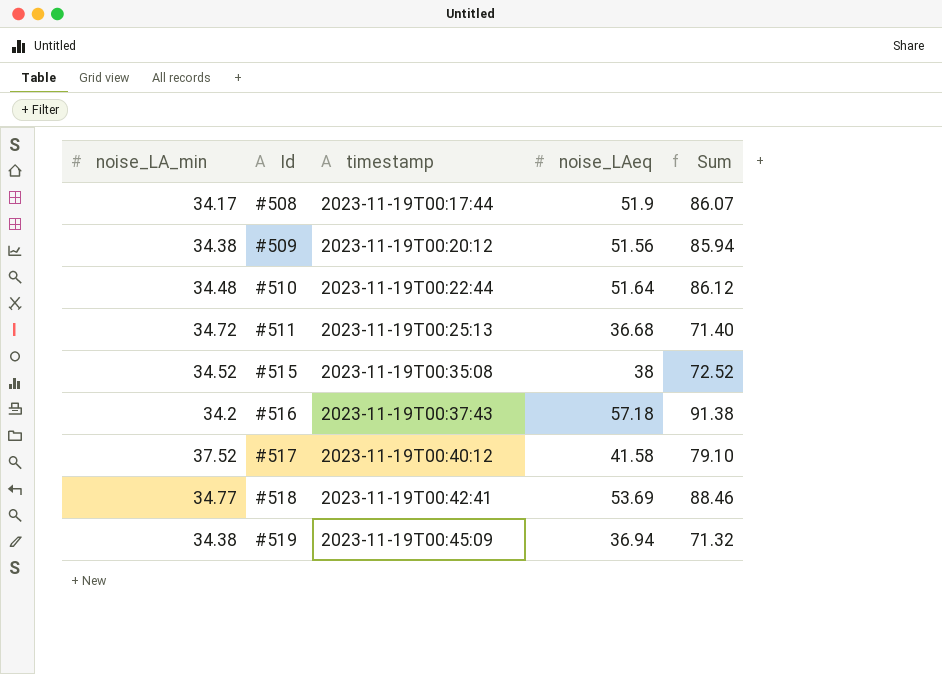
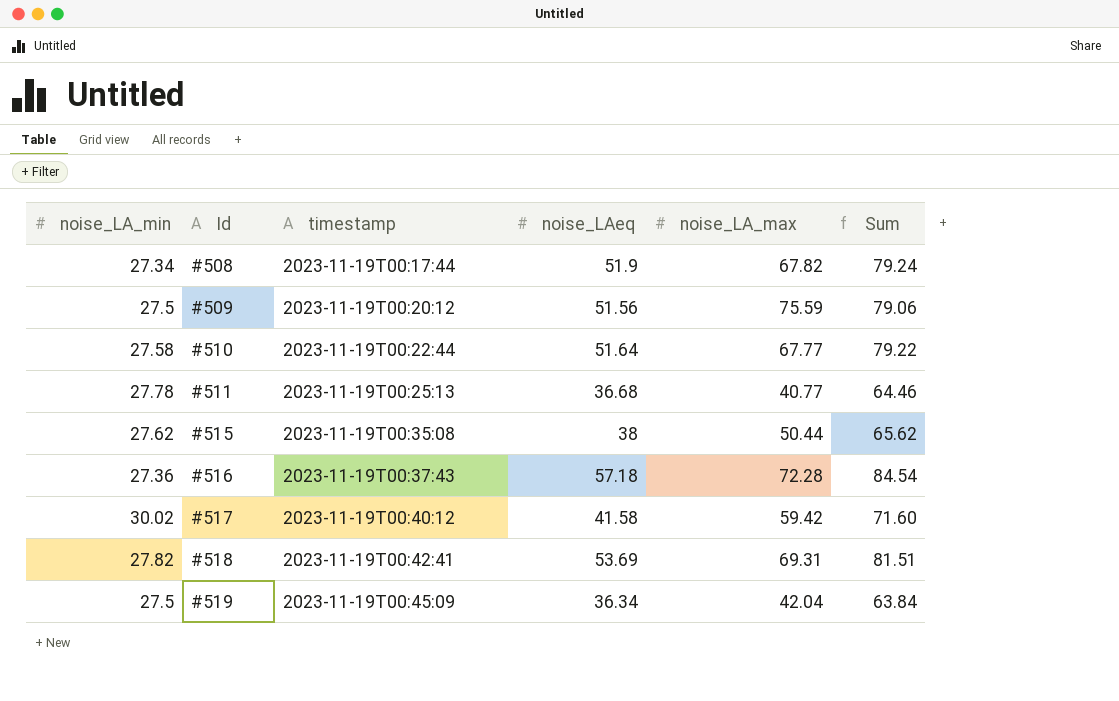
column noise_LA_max | position: none -> 5
#508 | noise_LA_min: 34.17 -> 27.34
#508 | Sum: 86.07 -> 79.24
#509 | noise_LA_min: 34.38 -> 27.5
#509 | Sum: 85.94 -> 79.06
#510 | noise_LA_min: 34.48 -> 27.58
#510 | Sum: 86.12 -> 79.22
#511 | noise_LA_min: 34.72 -> 27.78
#511 | Sum: 71.40 -> 64.46
#515 | noise_LA_min: 34.52 -> 27.62
#515 | Sum: 72.52 -> 65.62
#516 | noise_LA_min: 34.2 -> 27.36
#516 | Sum: 91.38 -> 84.54
#517 | noise_LA_min: 37.52 -> 30.02
#517 | Sum: 79.10 -> 71.60
#518 | noise_LA_min: 34.77 -> 27.82
#518 | Sum: 88.46 -> 81.51
#519 | noise_LA_min: 34.38 -> 27.5
#519 | noise_LAeq: 36.94 -> 36.34
#519 | Sum: 71.32 -> 63.84

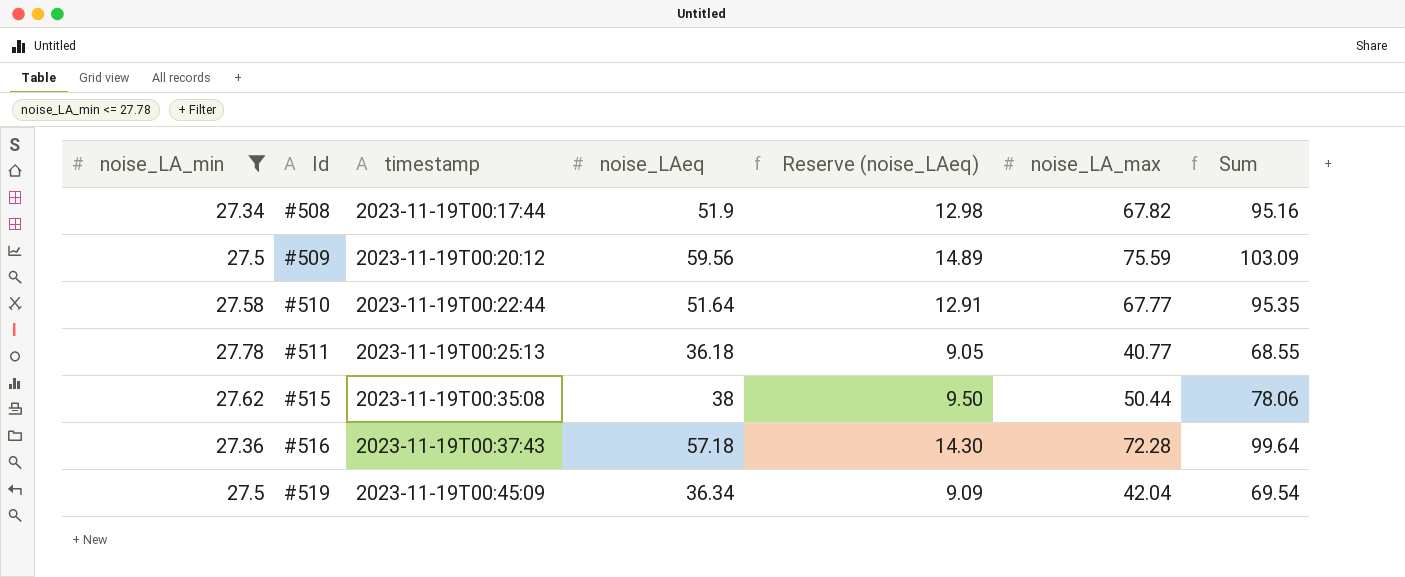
filter: none -> noise_LA_min <= 27.78
column Reserve (noise_LAeq) | formula: none -> [noise_LAeq] * 0.25
column Sum | formula: [noise_LA_min] + [noise_LAeq] -> [noise_LA_min] + [noise_LA_max]
#509 | noise_LAeq: 51.56 -> 59.56
#511 | noise_LAeq: 36.68 -> 36.18

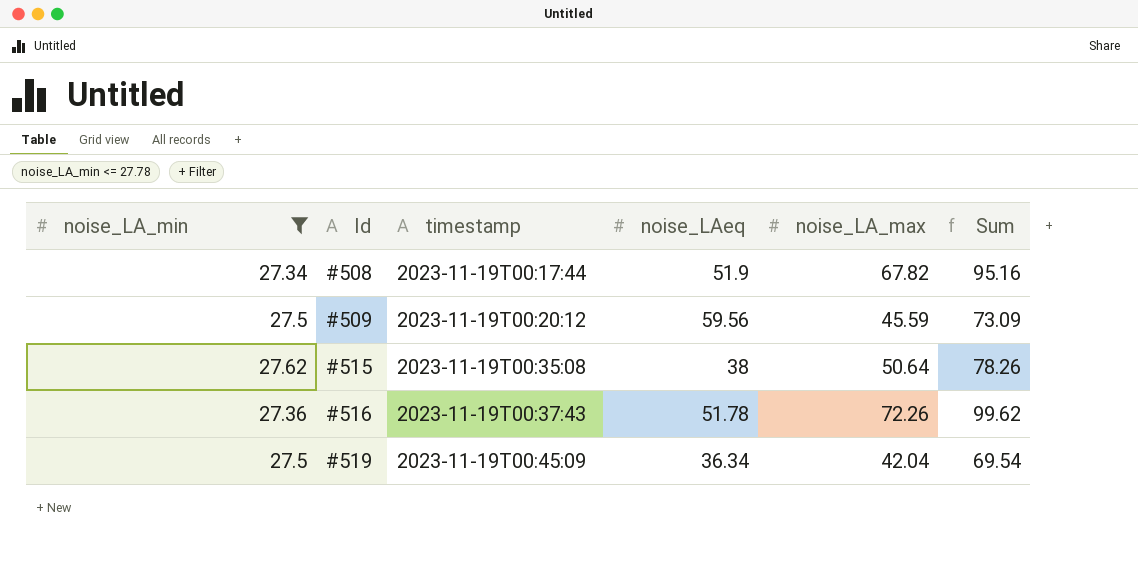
column Reserve (noise_LAeq) | formula: [noise_LAeq] * 0.25 -> none
row #510: 27.58 | 2023-11-19T00:22:44 | 51.64 | 12.91 | 67.77 | 95.35 -> none
row #511: 27.78 | 2023-11-19T00:25:13 | 36.18 | 9.05 | 40.77 | 68.55 -> none
#509 | noise_LA_max: 75.59 -> 45.59
#509 | Sum: 103.09 -> 73.09
#515 | noise_LA_max: 50.44 -> 50.64
#515 | Sum: 78.06 -> 78.26
#516 | noise_LAeq: 57.18 -> 51.78
#516 | noise_LA_max: 72.28 -> 72.26
#516 | Sum: 99.64 -> 99.62

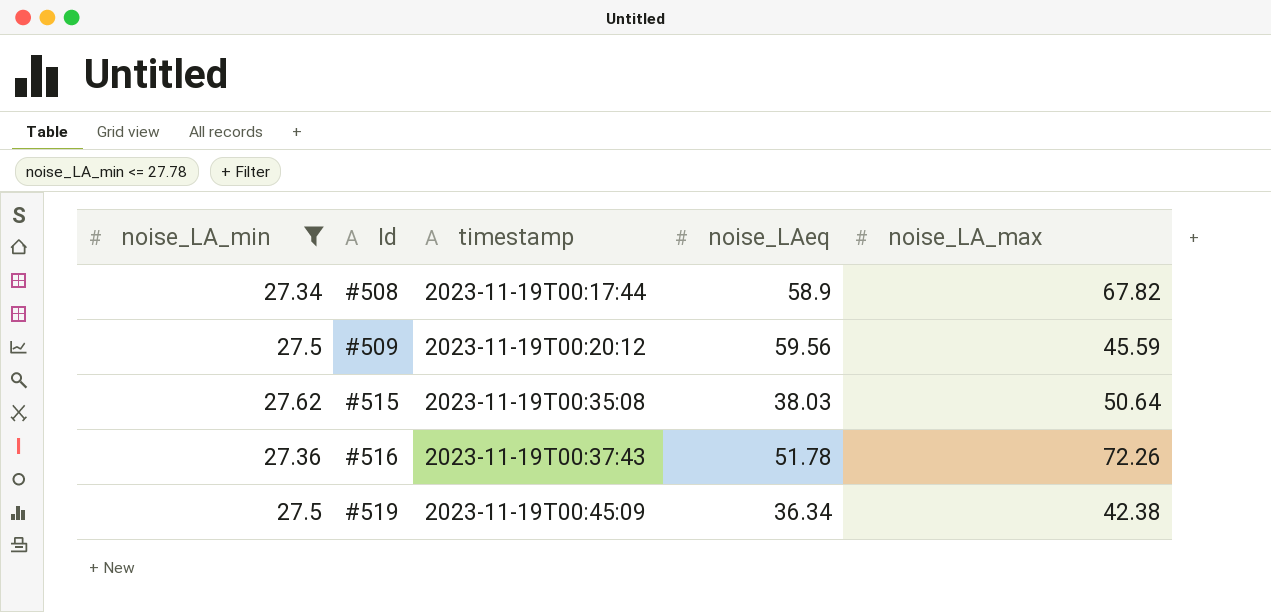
column Sum | formula: [noise_LA_min] + [noise_LA_max] -> none
#508 | noise_LAeq: 51.9 -> 58.9
#515 | noise_LAeq: 38 -> 38.03
#519 | noise_LA_max: 42.04 -> 42.38

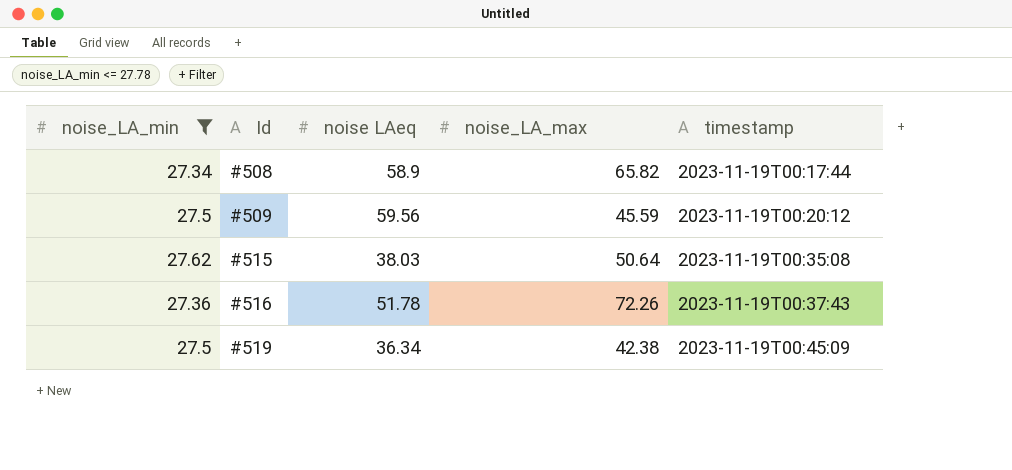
column name: noise_LAeq -> noise LAeq
column timestamp | position: 3 -> 5
#508 | noise_LA_max: 67.82 -> 65.82

